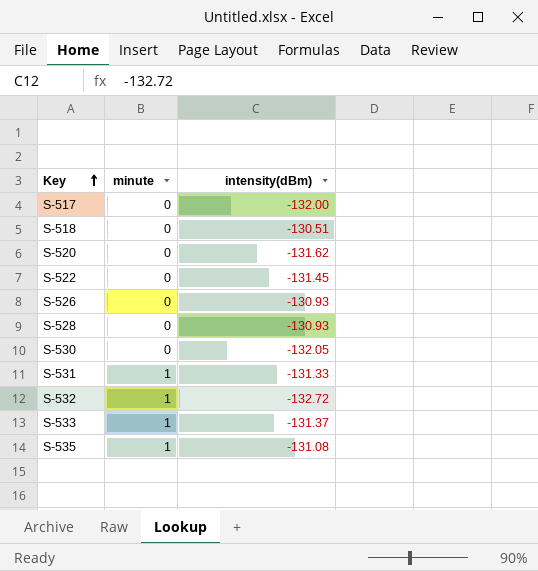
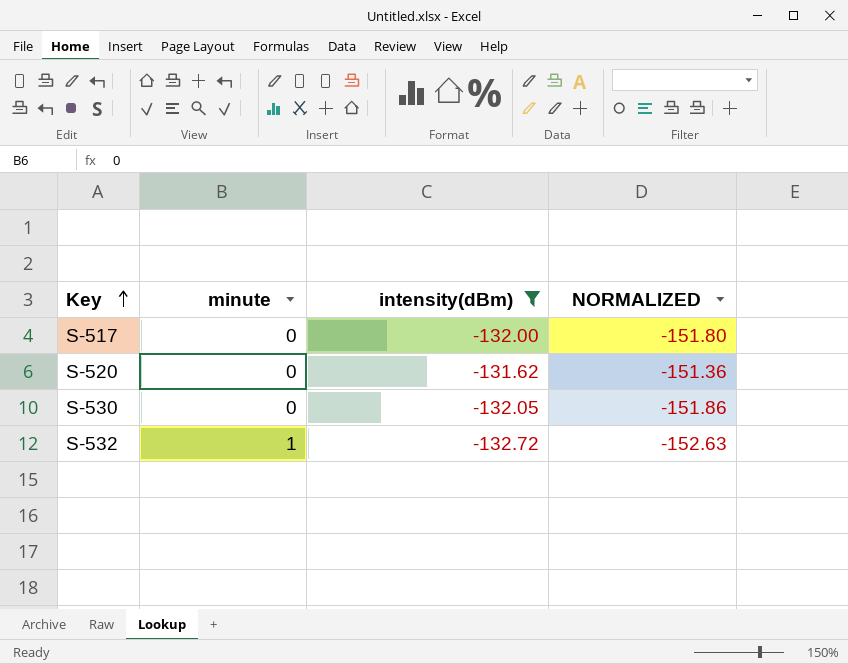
filter: none -> intensity(dBm) <= -131.62
column NORMALIZED | formula: none -> [intensity(dBm)] * 1.15

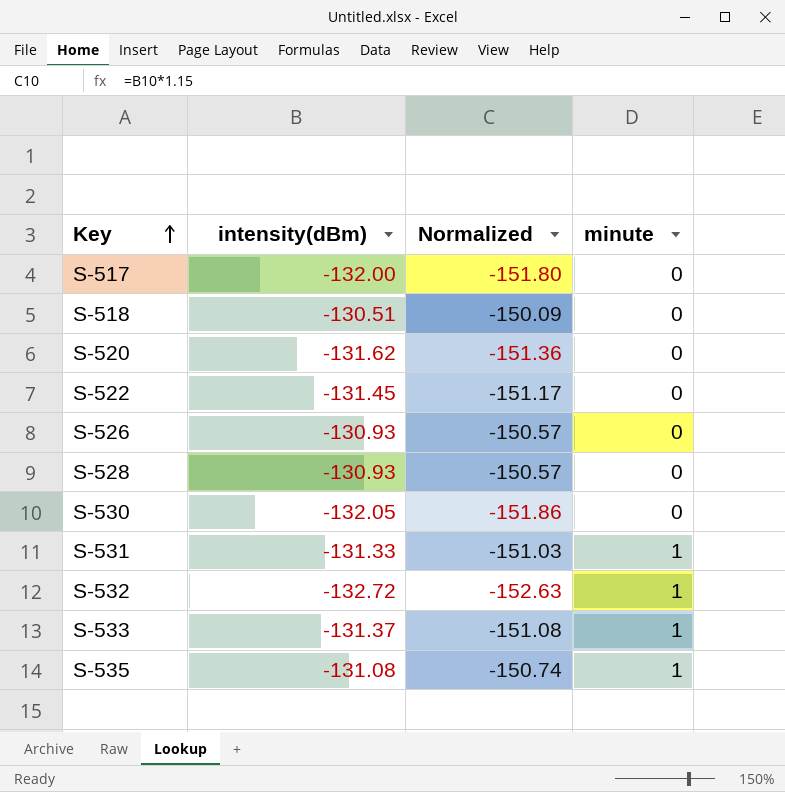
filter: intensity(dBm) <= -131.62 -> none
column name: NORMALIZED -> Normalized
column minute | position: 2 -> 4

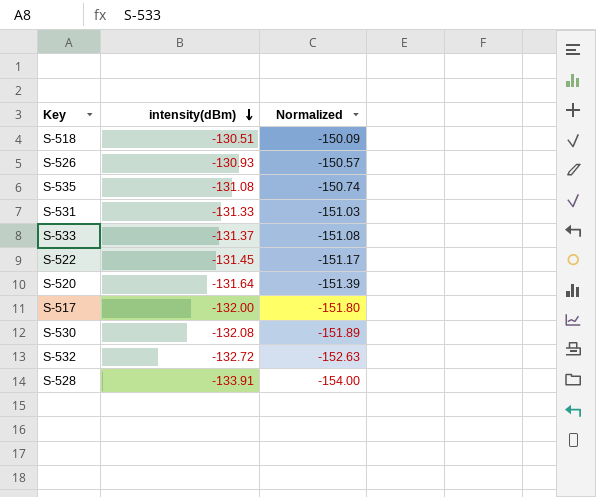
row order: Key ascending -> intensity(dBm) descending
column minute | position: 4 -> none
S-520 | intensity(dBm): -131.62 -> -131.64
S-520 | Normalized: -151.36 -> -151.39
S-530 | intensity(dBm): -132.05 -> -132.08
S-530 | Normalized: -151.86 -> -151.89
S-528 | intensity(dBm): -130.93 -> -133.91
S-528 | Normalized: -150.57 -> -154.00

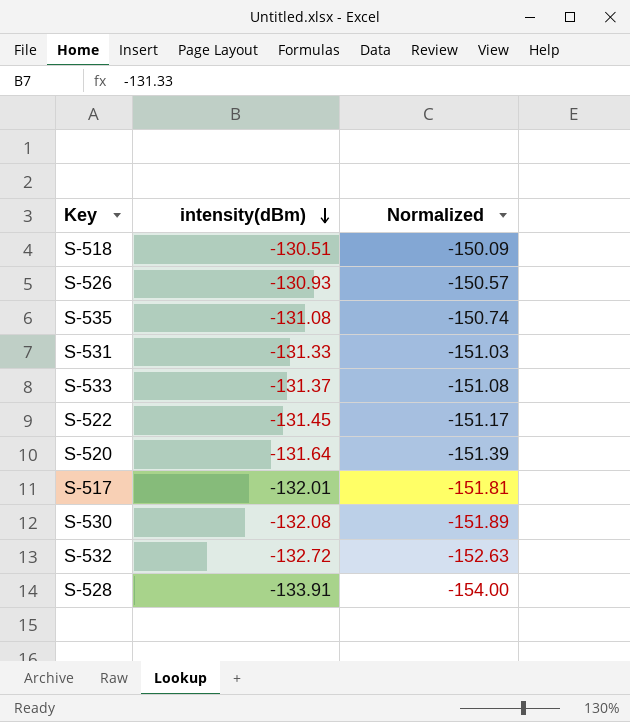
S-517 | intensity(dBm): -132.00 -> -132.01
S-517 | Normalized: -151.80 -> -151.81

